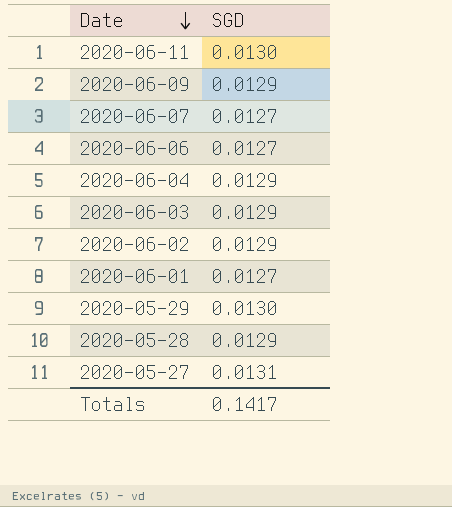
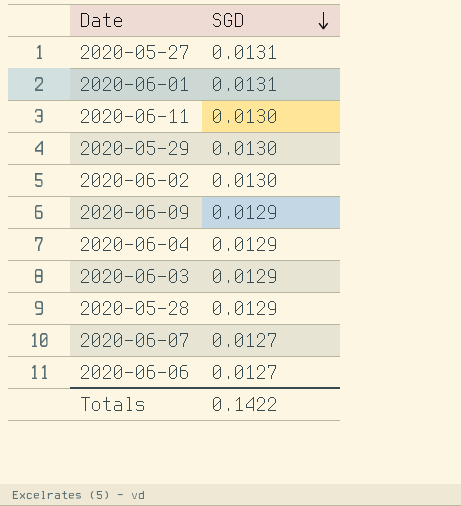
row order: Date descending -> SGD descending
2020-06-01 | SGD: 0.0127 -> 0.0131
2020-06-02 | SGD: 0.0129 -> 0.0130
Totals | SGD: 0.1417 -> 0.1422

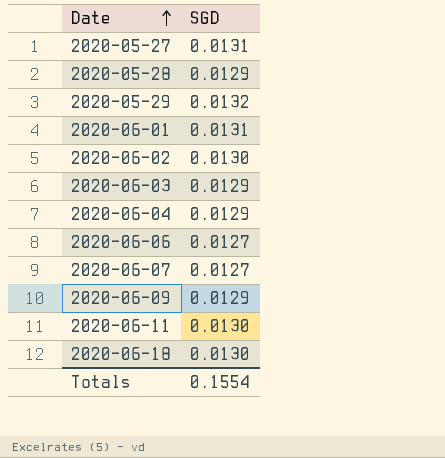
row order: SGD descending -> Date ascending
2020-05-29 | SGD: 0.0130 -> 0.0132
row 2020-06-18: none -> 0.0130
Totals | SGD: 0.1422 -> 0.1554

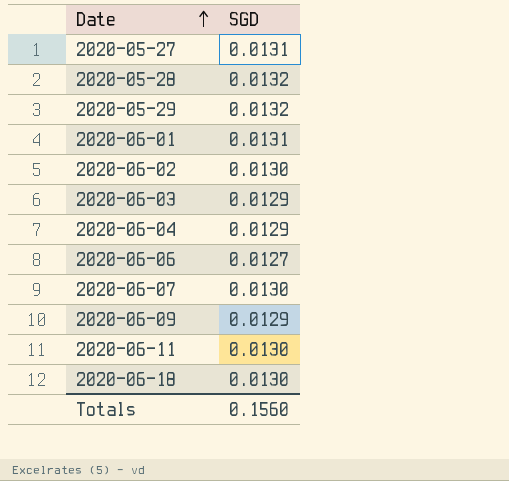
2020-05-28 | SGD: 0.0129 -> 0.0132
2020-06-07 | SGD: 0.0127 -> 0.0130
Totals | SGD: 0.1554 -> 0.1560

